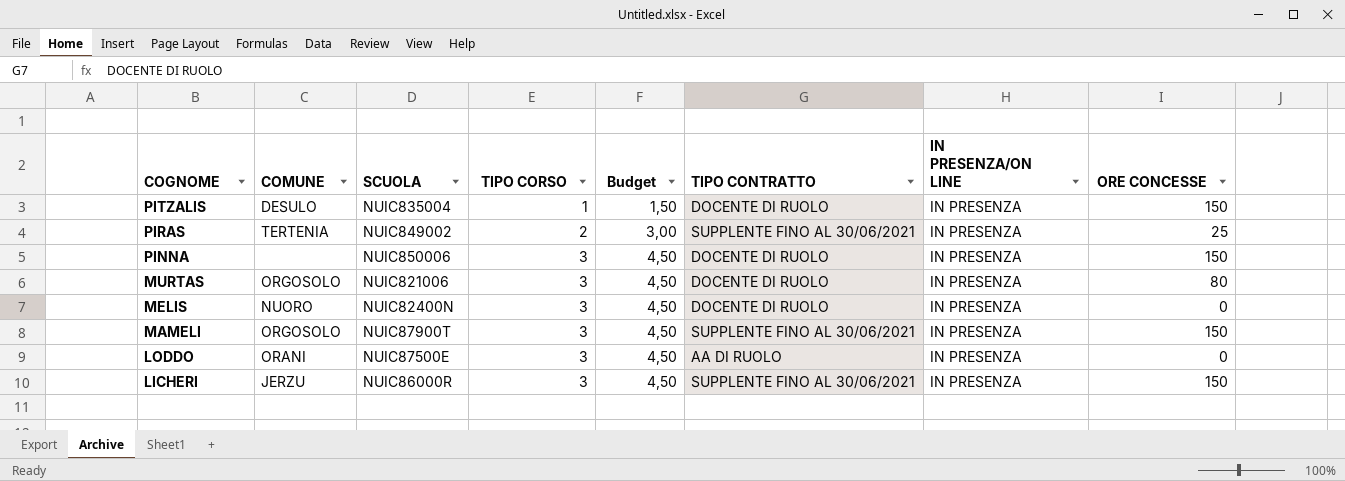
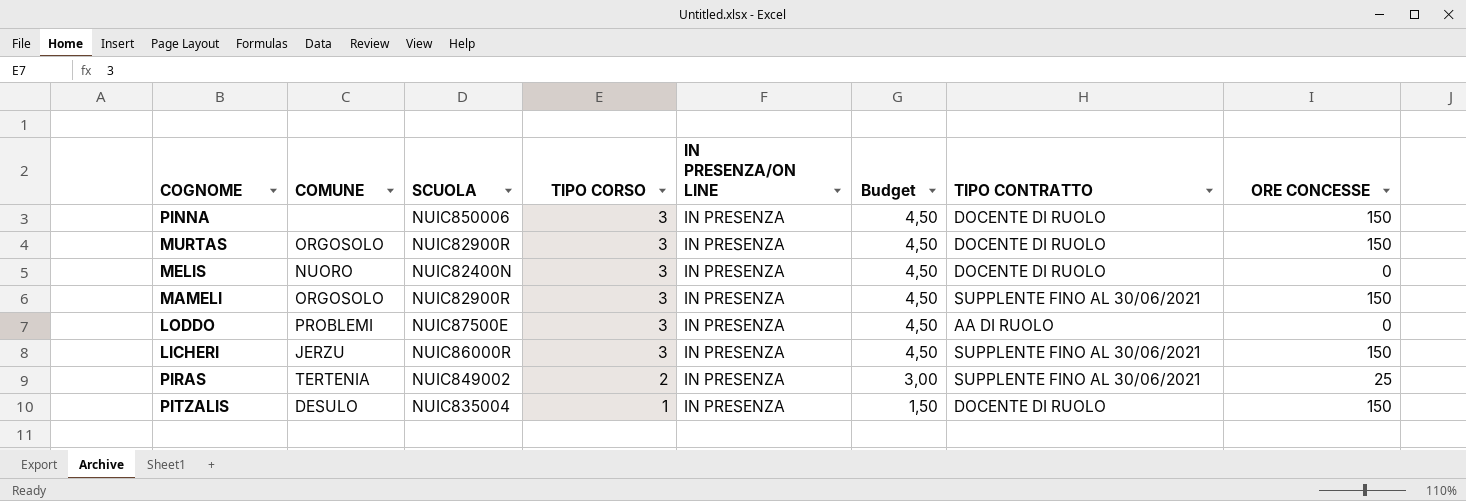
row order: COGNOME descending -> TIPO CORSO descending
column IN PRESENZA/ON LINE | position: 7 -> 5
MURTAS | SCUOLA: NUIC821006 -> NUIC82900R
MURTAS | ORE CONCESSE: 80 -> 150
MAMELI | SCUOLA: NUIC87900T -> NUIC82900R
LODDO | COMUNE: ORANI -> PROBLEMI

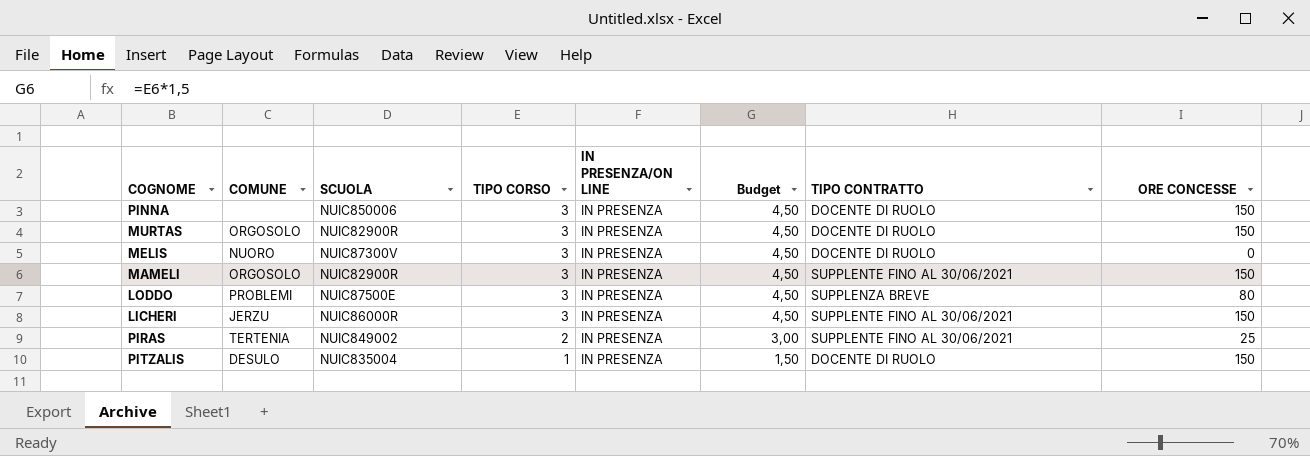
MELIS | SCUOLA: NUIC82400N -> NUIC87300V
LODDO | TIPO CONTRATTO: AA DI RUOLO -> SUPPLENZA BREVE
LODDO | ORE CONCESSE: 0 -> 80

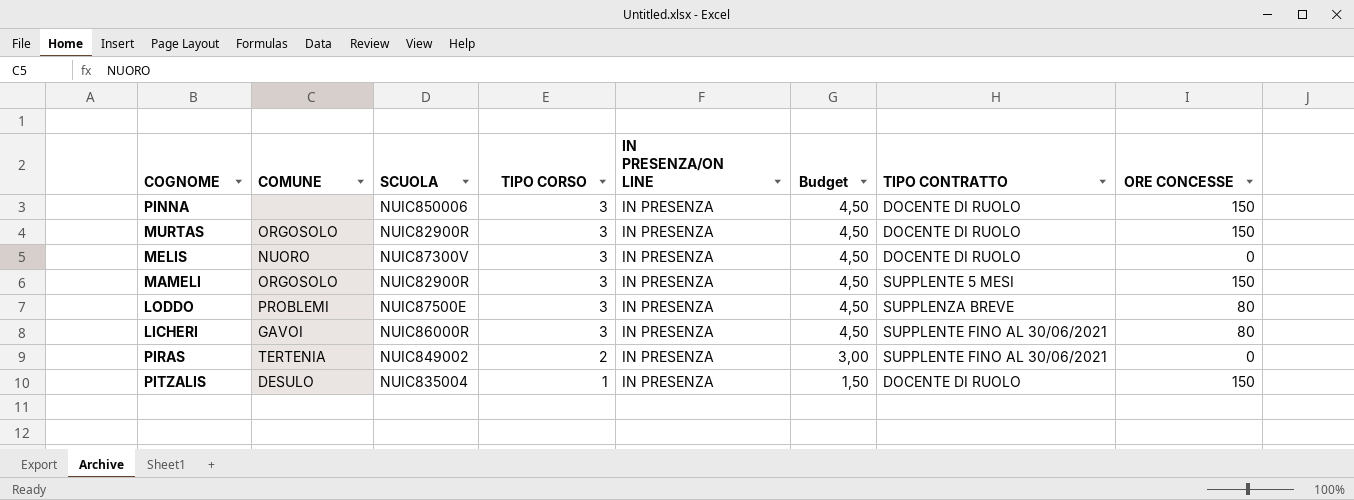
MAMELI | TIPO CONTRATTO: SUPPLENTE FINO AL 30/06/2021 -> SUPPLENTE 5 MESI
LICHERI | COMUNE: JERZU -> GAVOI
LICHERI | ORE CONCESSE: 150 -> 80
PIRAS | ORE CONCESSE: 25 -> 0

